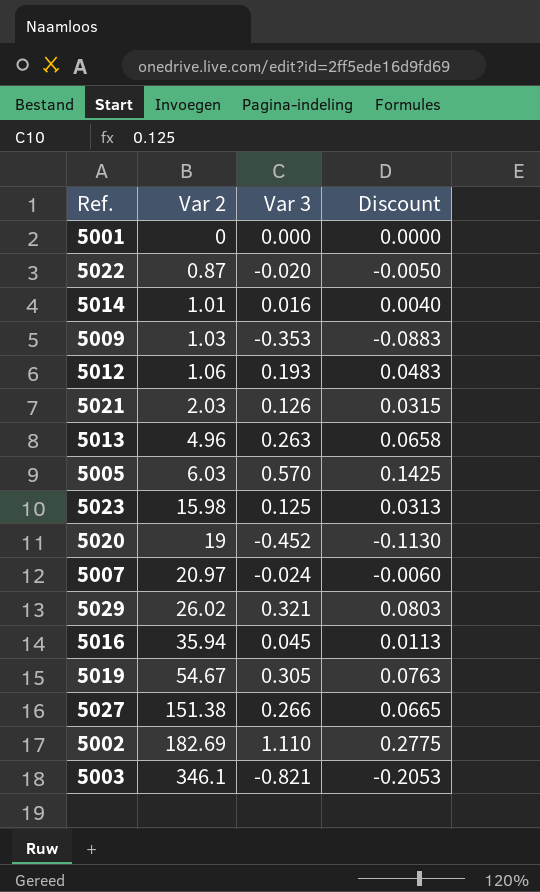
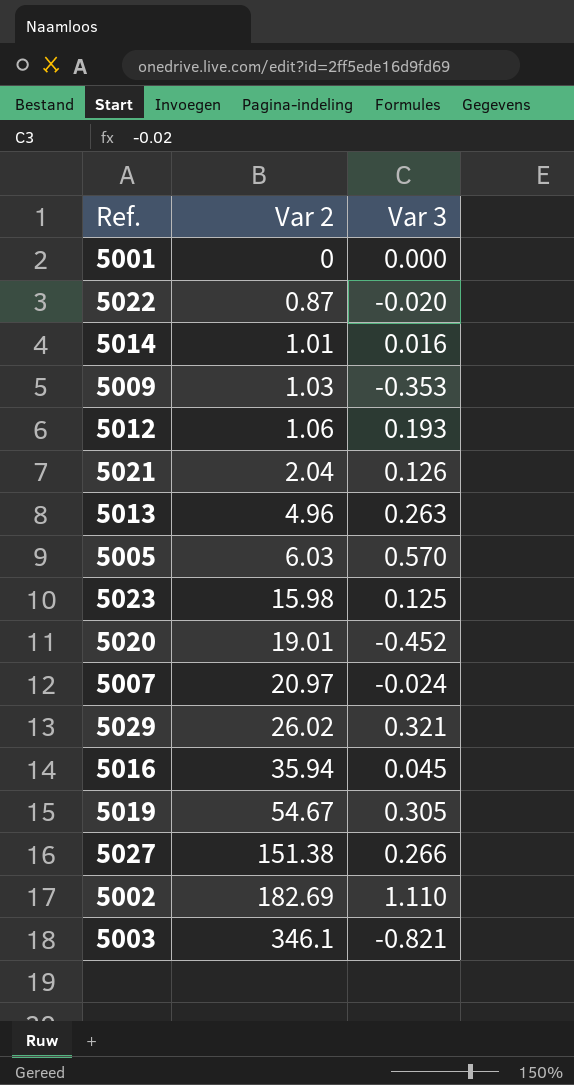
column Discount | formula: [Var 3] * 0.25 -> none
5021 | Var 2: 2.03 -> 2.04
5020 | Var 2: 19 -> 19.01

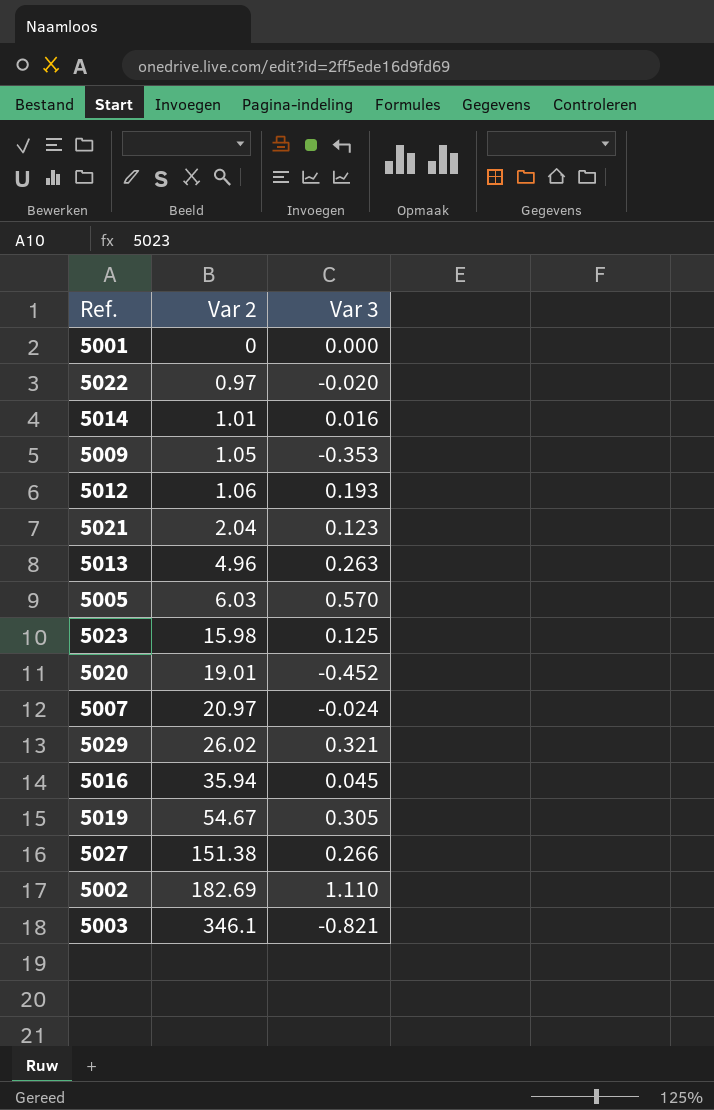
5022 | Var 2: 0.87 -> 0.97
5009 | Var 2: 1.03 -> 1.05
5021 | Var 3: 0.126 -> 0.123

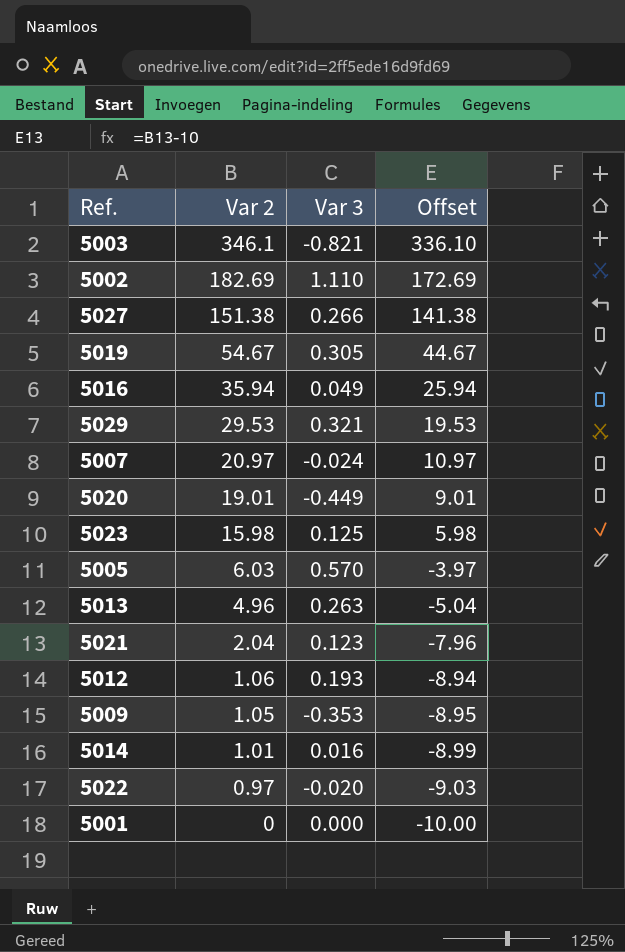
row order: Var 2 ascending -> Var 2 descending
column Offset | formula: none -> [Var 2] - 10
5016 | Var 3: 0.045 -> 0.049
5029 | Var 2: 26.02 -> 29.53
5020 | Var 3: -0.452 -> -0.449

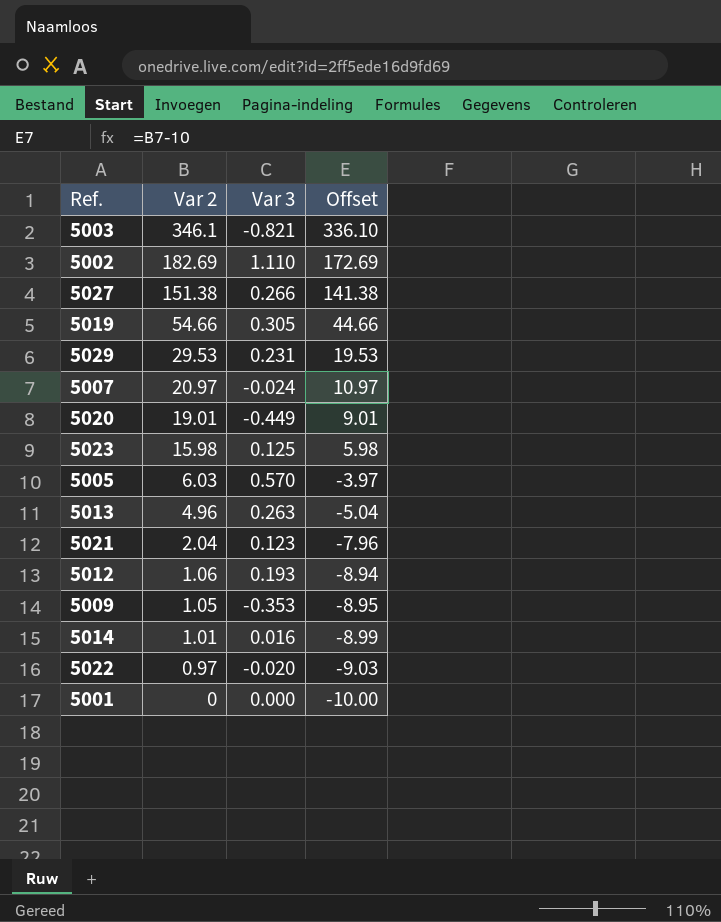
row 5016: 35.94 | 0.049 | 25.94 -> none
5019 | Var 2: 54.67 -> 54.66
5019 | Offset: 44.67 -> 44.66
5029 | Var 3: 0.321 -> 0.231

